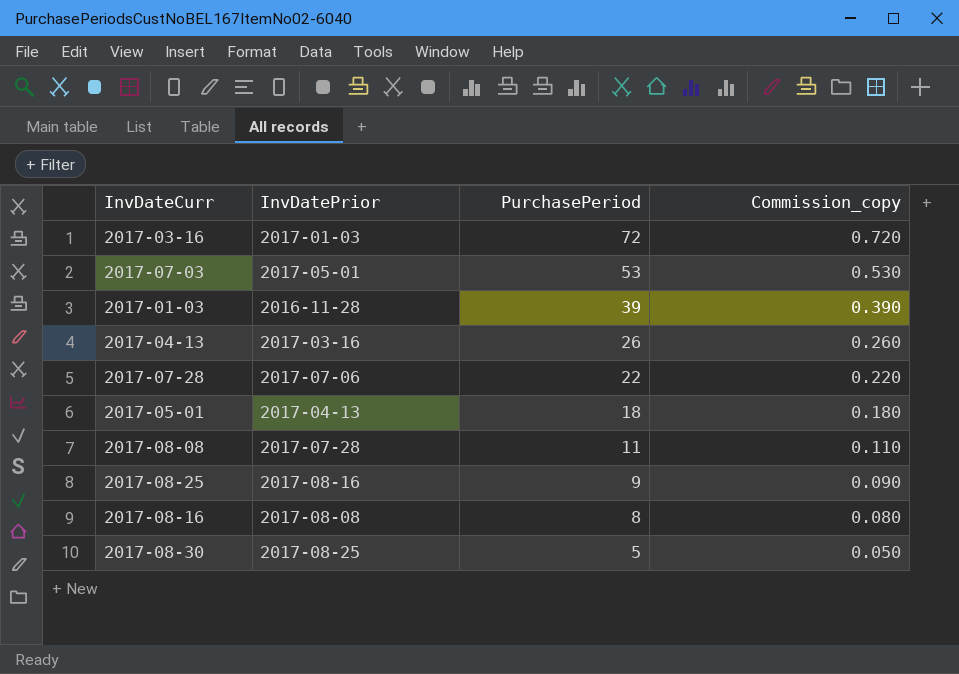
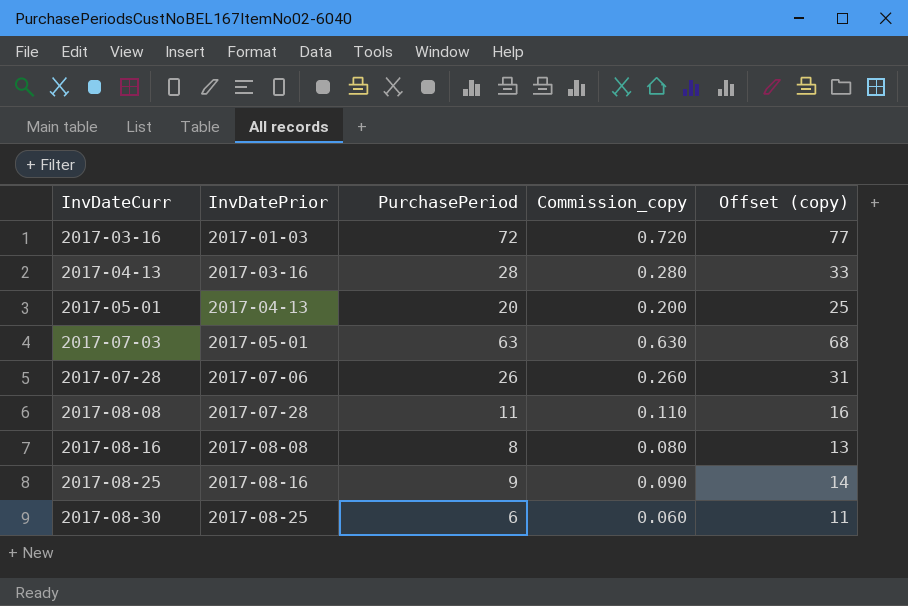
row order: PurchasePeriod descending -> InvDateCurr ascending
column Offset (copy) | formula: none -> [PurchasePeriod] + 5
row 2017-01-03: 2016-11-28 | 39 | 0.390 -> none
2017-04-13 | PurchasePeriod: 26 -> 28
2017-04-13 | Commission_copy: 0.260 -> 0.280
2017-05-01 | PurchasePeriod: 18 -> 20
2017-05-01 | Commission_copy: 0.180 -> 0.200
2017-07-03 | PurchasePeriod: 53 -> 63
2017-07-03 | Commission_copy: 0.530 -> 0.630
2017-07-28 | PurchasePeriod: 22 -> 26
2017-07-28 | Commission_copy: 0.220 -> 0.260
2017-08-30 | PurchasePeriod: 5 -> 6
2017-08-30 | Commission_copy: 0.050 -> 0.060

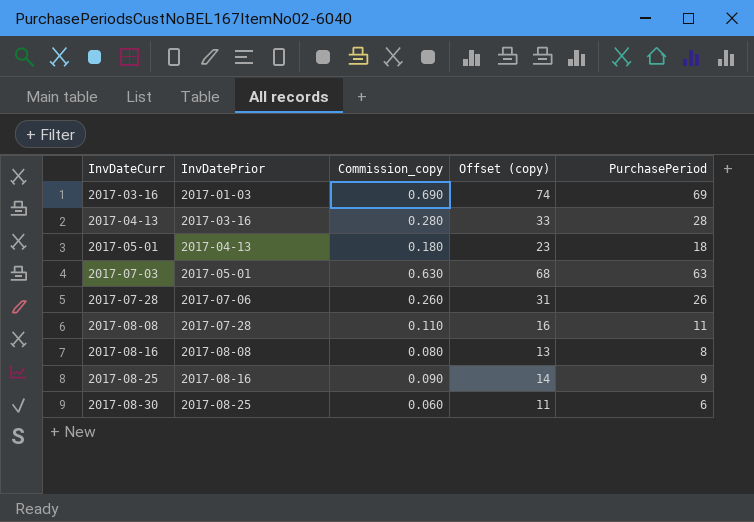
column PurchasePeriod | position: 3 -> 5
2017-03-16 | Commission_copy: 0.720 -> 0.690
2017-03-16 | Offset (copy): 77 -> 74
2017-03-16 | PurchasePeriod: 72 -> 69
2017-05-01 | Commission_copy: 0.200 -> 0.180
2017-05-01 | Offset (copy): 25 -> 23
2017-05-01 | PurchasePeriod: 20 -> 18

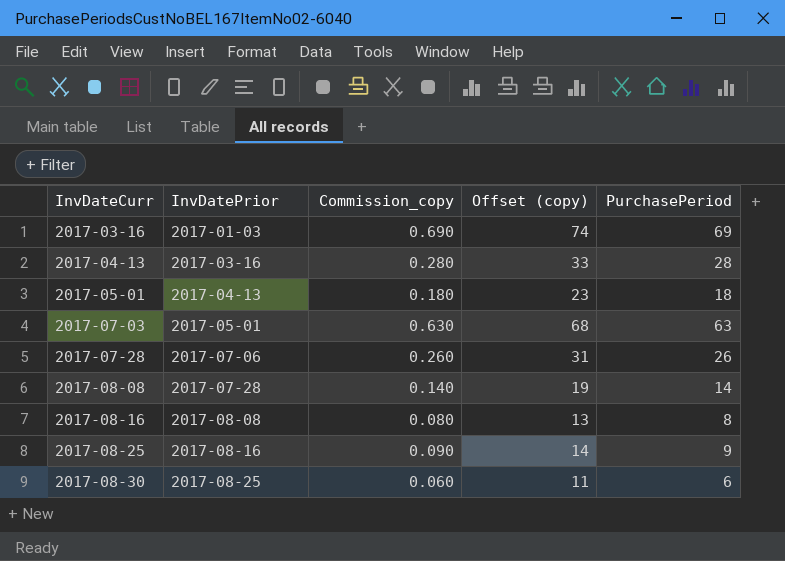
2017-08-08 | Commission_copy: 0.110 -> 0.140
2017-08-08 | Offset (copy): 16 -> 19
2017-08-08 | PurchasePeriod: 11 -> 14

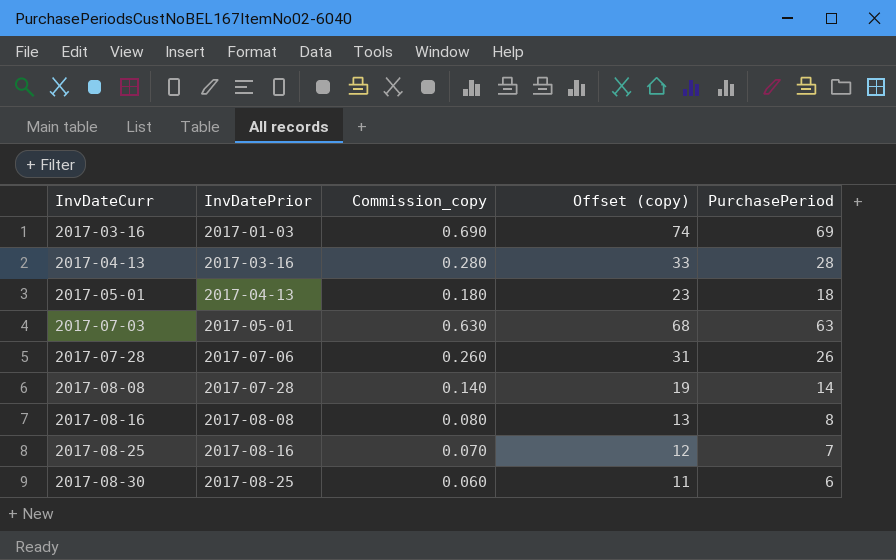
2017-08-25 | Commission_copy: 0.090 -> 0.070
2017-08-25 | Offset (copy): 14 -> 12
2017-08-25 | PurchasePeriod: 9 -> 7

